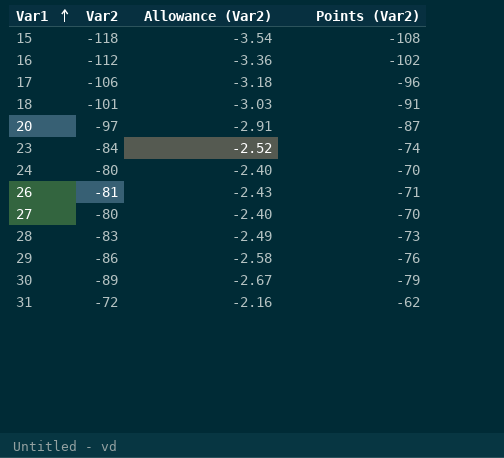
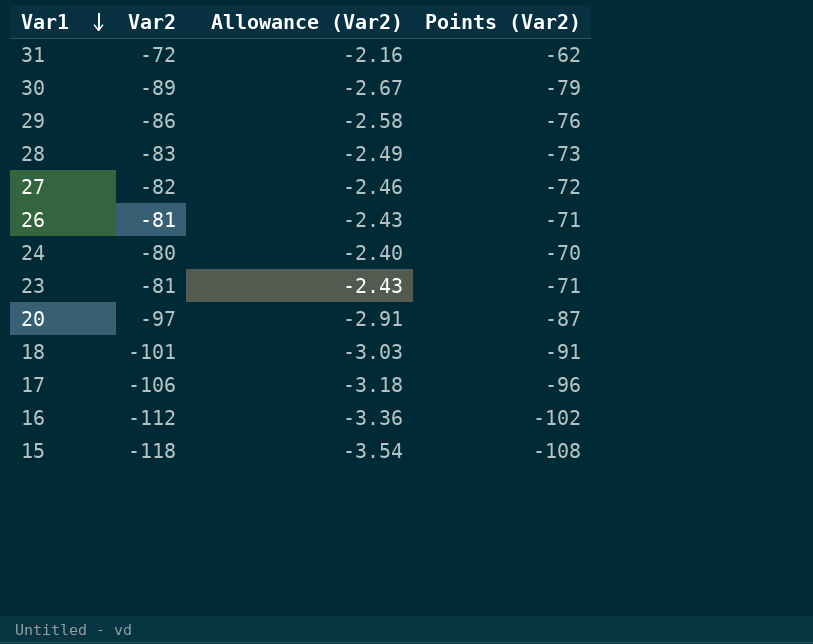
row order: Var1 ascending -> Var1 descending
27 | Var2: -80 -> -82
27 | Allowance (Var2): -2.40 -> -2.46
27 | Points (Var2): -70 -> -72
23 | Var2: -84 -> -81
23 | Allowance (Var2): -2.52 -> -2.43
23 | Points (Var2): -74 -> -71

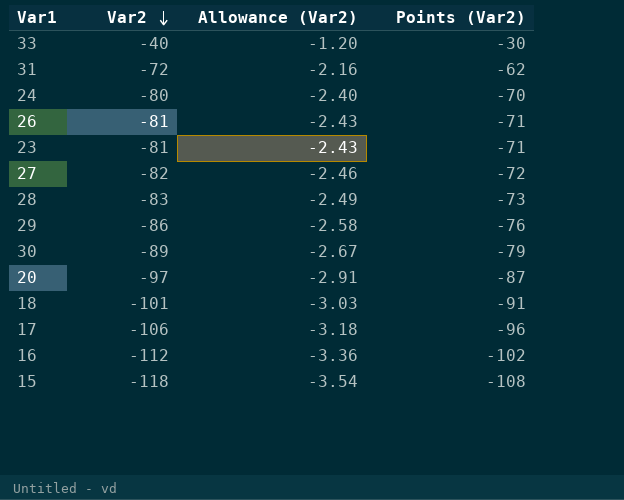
row order: Var1 descending -> Var2 descending
row 33: none -> -40 | -1.20 | -30

